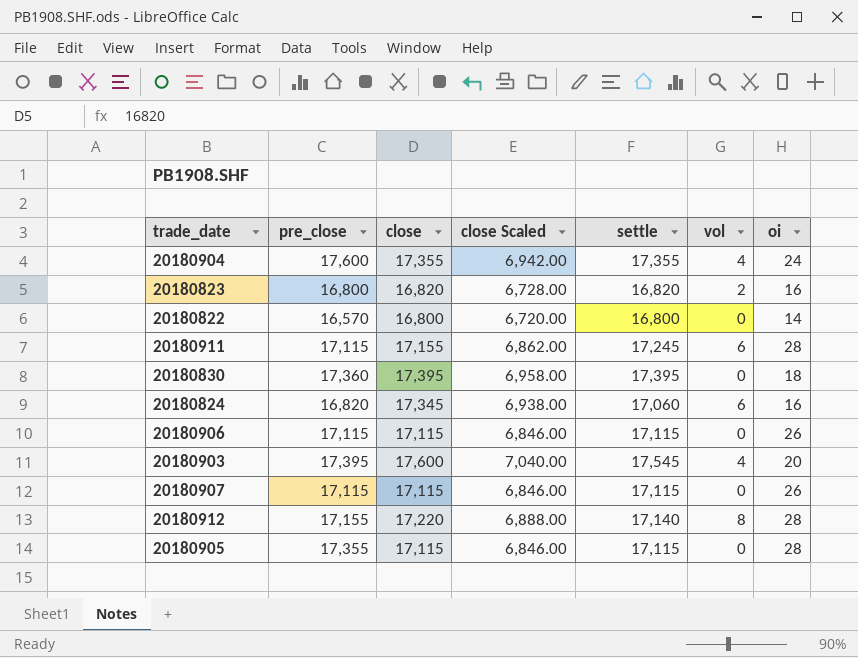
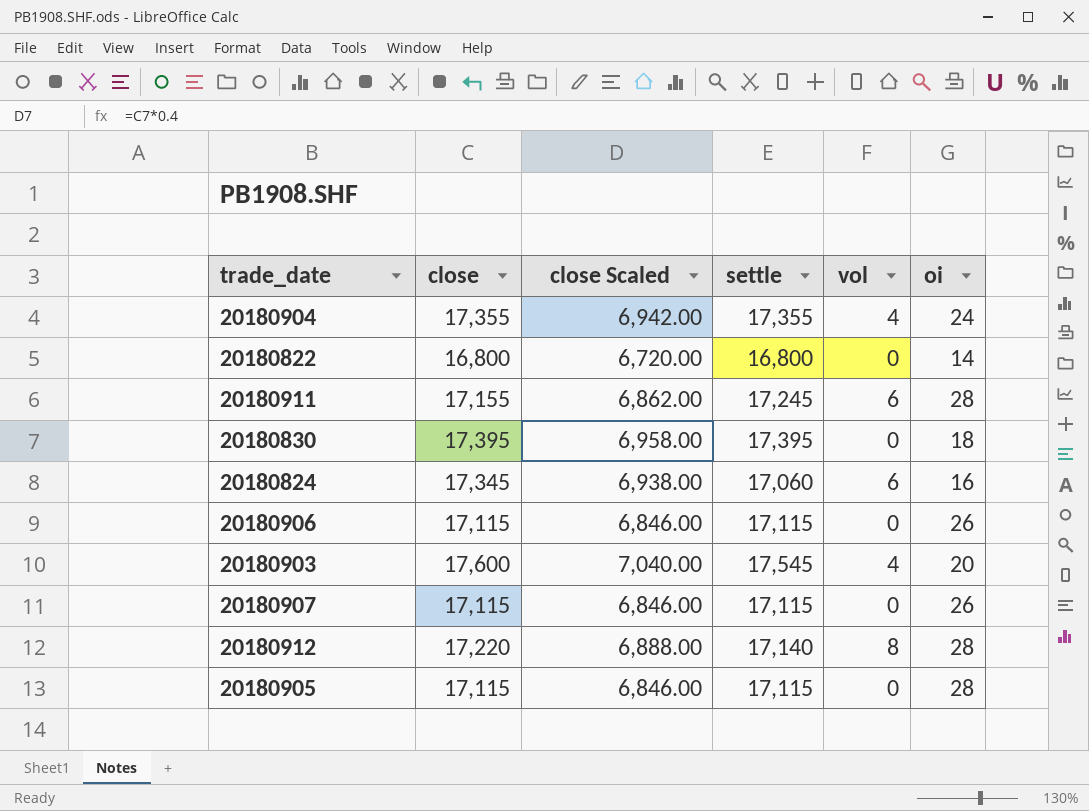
column pre_close | position: 2 -> none
row 20180823: 16,800 | 16,820 | 6,728.00 | 16,820 | 2 | 16 -> none

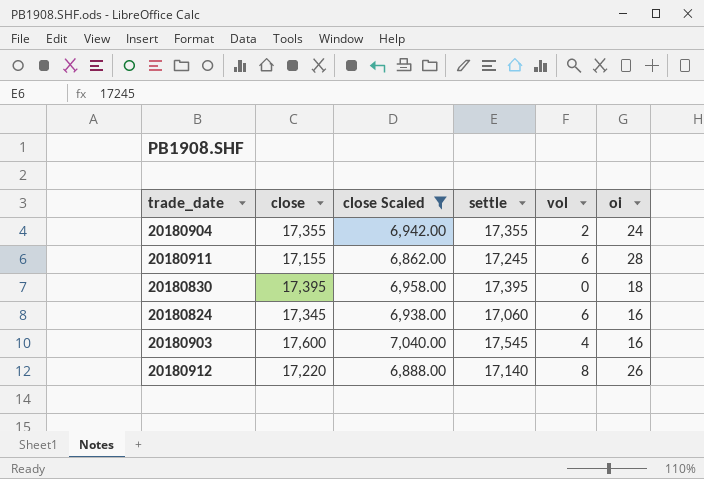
filter: none -> close Scaled >= 6,862.00
20180904 | vol: 4 -> 2
20180903 | oi: 20 -> 16
20180912 | oi: 28 -> 26

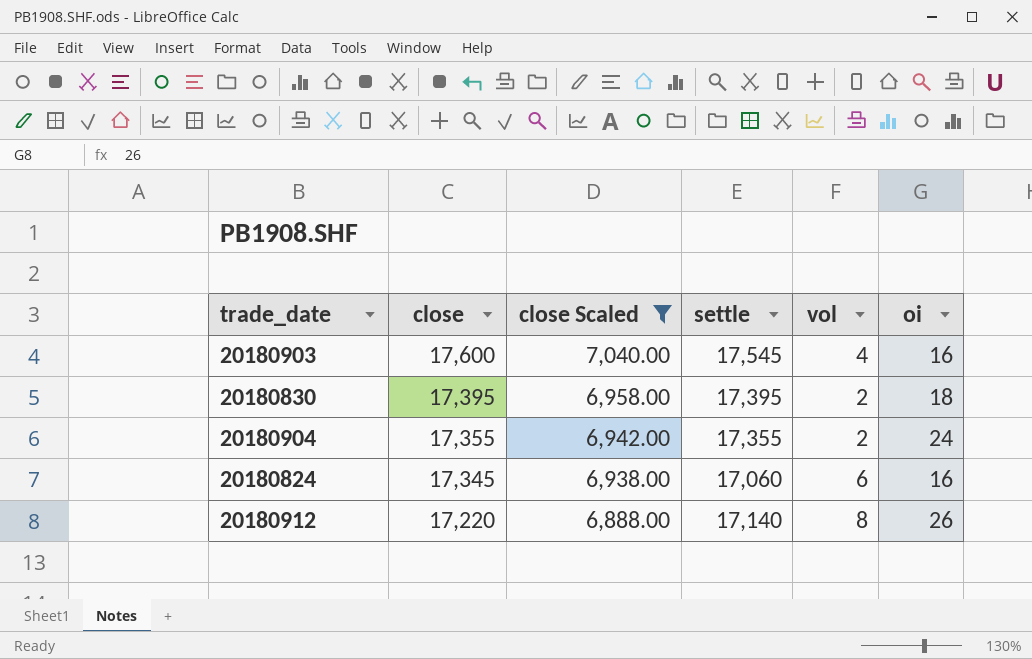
row order: none -> close descending
row 20180911: 17,155 | 6,862.00 | 17,245 | 6 | 28 -> none
20180830 | vol: 0 -> 2

